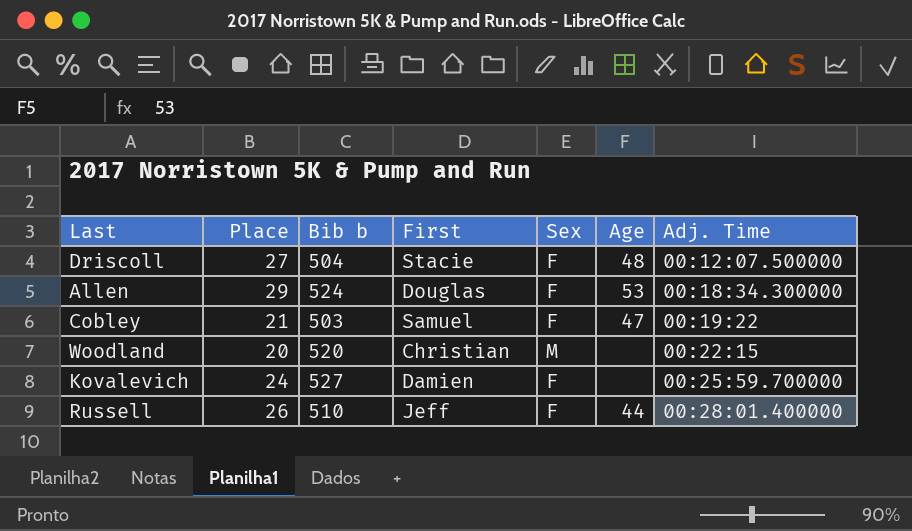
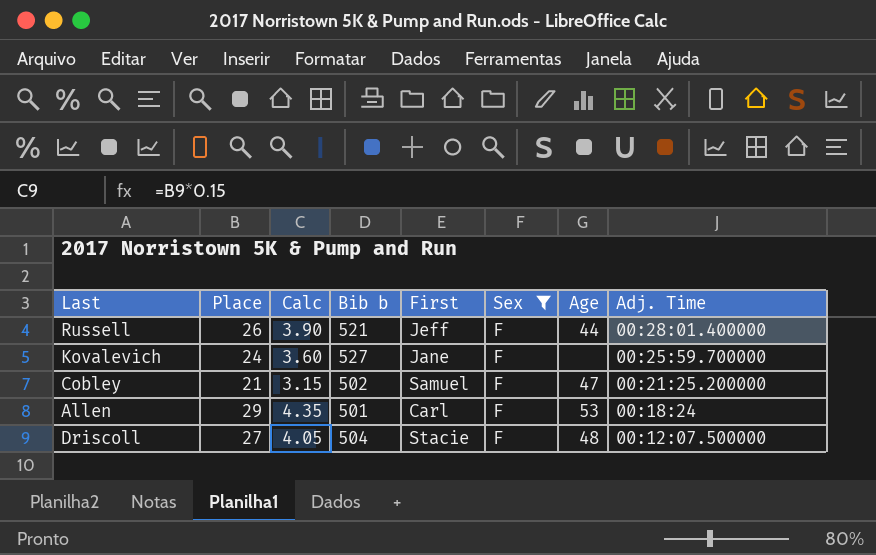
filter: none -> Sex = F
row order: Adj. Time ascending -> Adj. Time descending
column Calc | formula: none -> [Place] * 0.15
Russell | Bib b: 510 -> 521
Kovalevich | First: Damien -> Jane
Cobley | Bib b: 503 -> 502
Cobley | Adj. Time: 00:19:22 -> 00:21:25.200000
Allen | Bib b: 524 -> 501
Allen | First: Douglas -> Carl
Allen | Adj. Time: 00:18:34.300000 -> 00:18:24

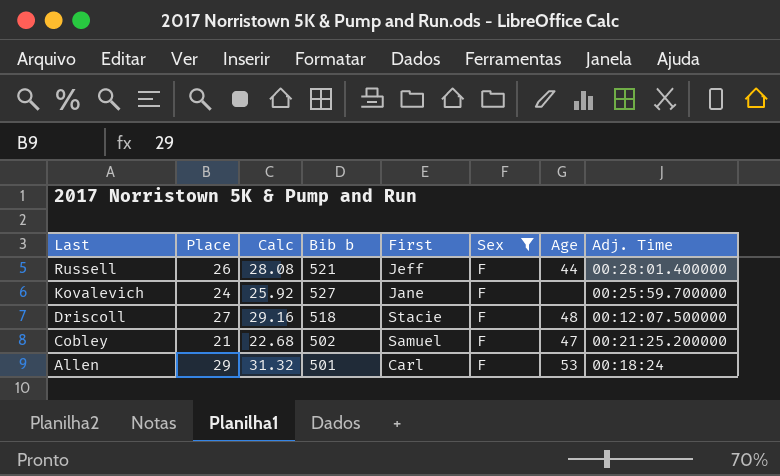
row order: Adj. Time descending -> Last descending
column Calc | formula: [Place] * 0.15 -> [Place] * 1.08
Driscoll | Bib b: 504 -> 518

